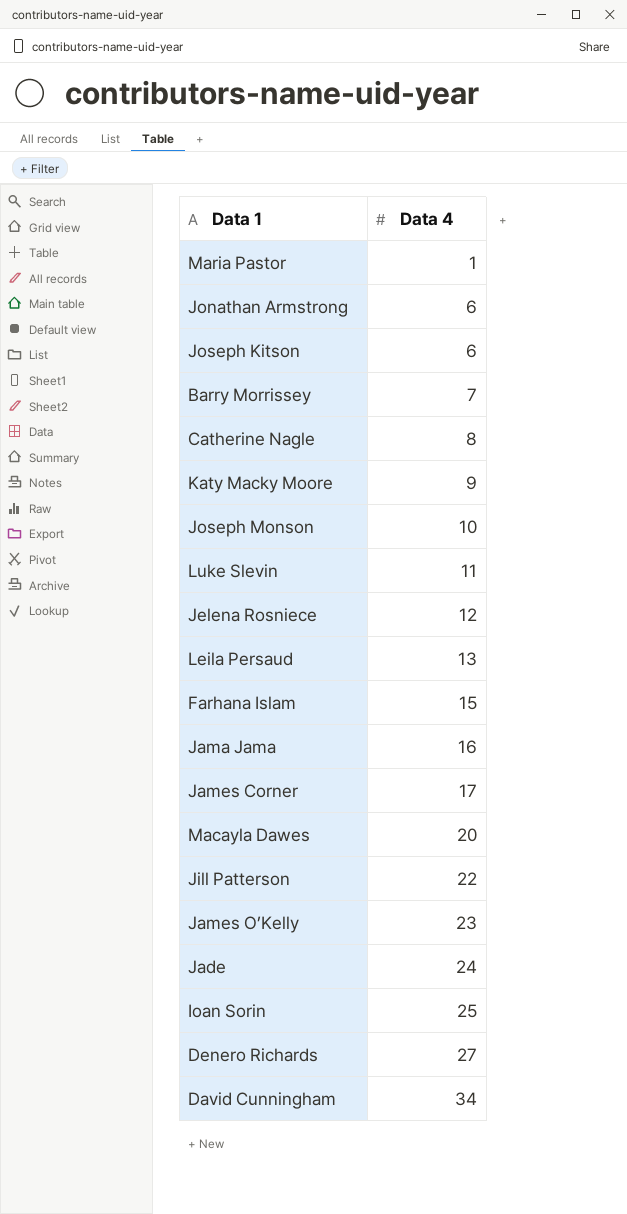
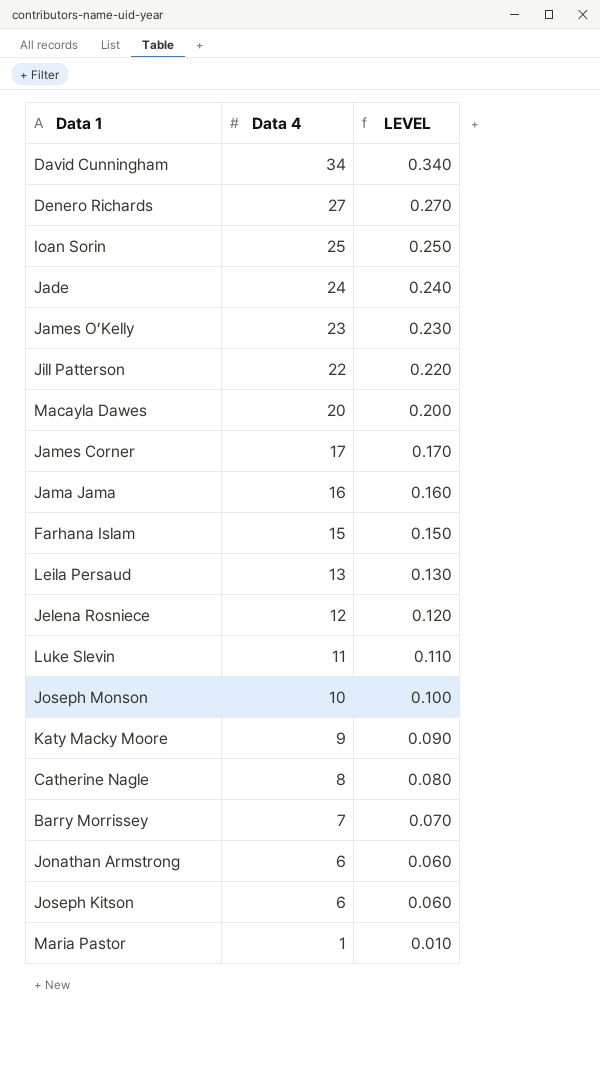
row order: Data 4 ascending -> Data 4 descending
column LEVEL | formula: none -> [Data 4] * 0.01

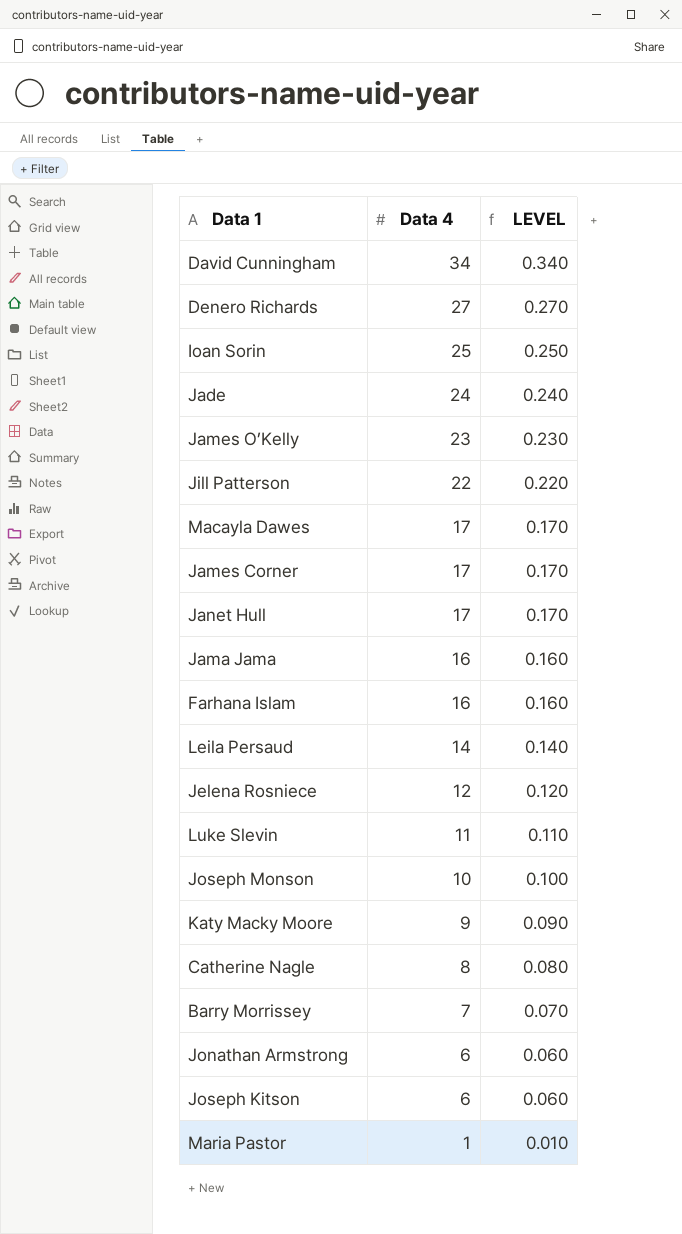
Macayla Dawes | Data 4: 20 -> 17
Macayla Dawes | LEVEL: 0.200 -> 0.170
row Janet Hull: none -> 17 | 0.170
Farhana Islam | Data 4: 15 -> 16
Farhana Islam | LEVEL: 0.150 -> 0.160
Leila Persaud | Data 4: 13 -> 14
Leila Persaud | LEVEL: 0.130 -> 0.140

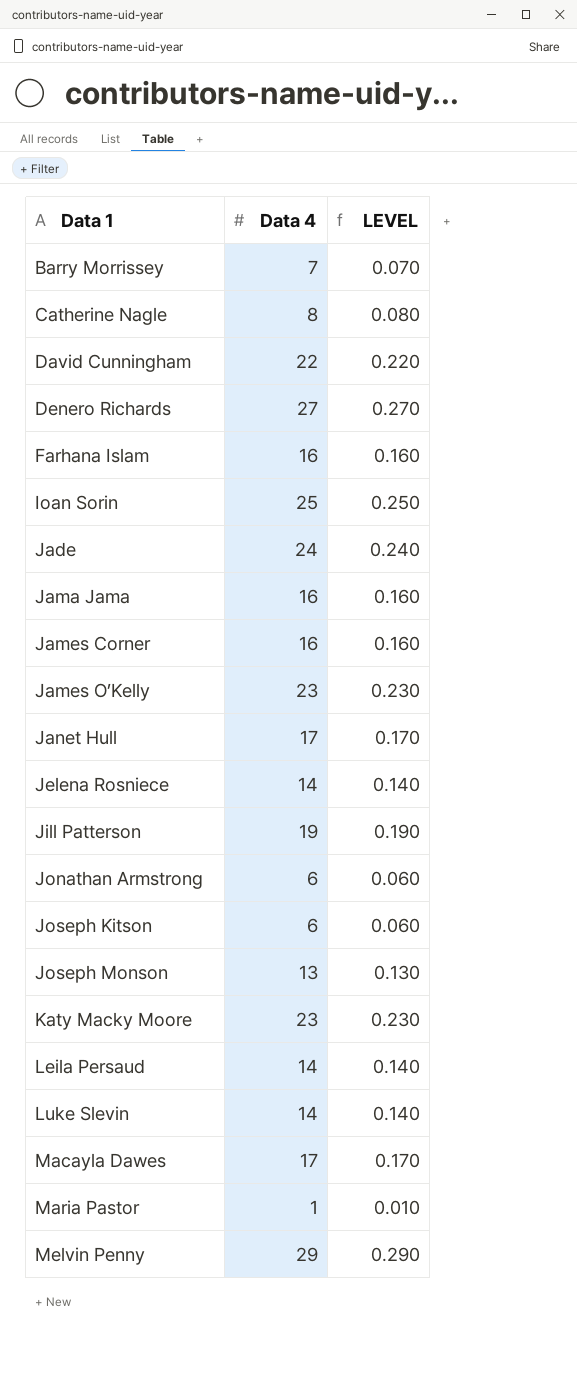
row order: Data 4 descending -> Data 1 ascending
David Cunningham | Data 4: 34 -> 22
David Cunningham | LEVEL: 0.340 -> 0.220
James Corner | Data 4: 17 -> 16
James Corner | LEVEL: 0.170 -> 0.160
Jelena Rosniece | Data 4: 12 -> 14
Jelena Rosniece | LEVEL: 0.120 -> 0.140
Jill Patterson | Data 4: 22 -> 19
Jill Patterson | LEVEL: 0.220 -> 0.190
Joseph Monson | Data 4: 10 -> 13
Joseph Monson | LEVEL: 0.100 -> 0.130
Katy Macky Moore | Data 4: 9 -> 23
Katy Macky Moore | LEVEL: 0.090 -> 0.230
Luke Slevin | Data 4: 11 -> 14
Luke Slevin | LEVEL: 0.110 -> 0.140
row Melvin Penny: none -> 29 | 0.290

